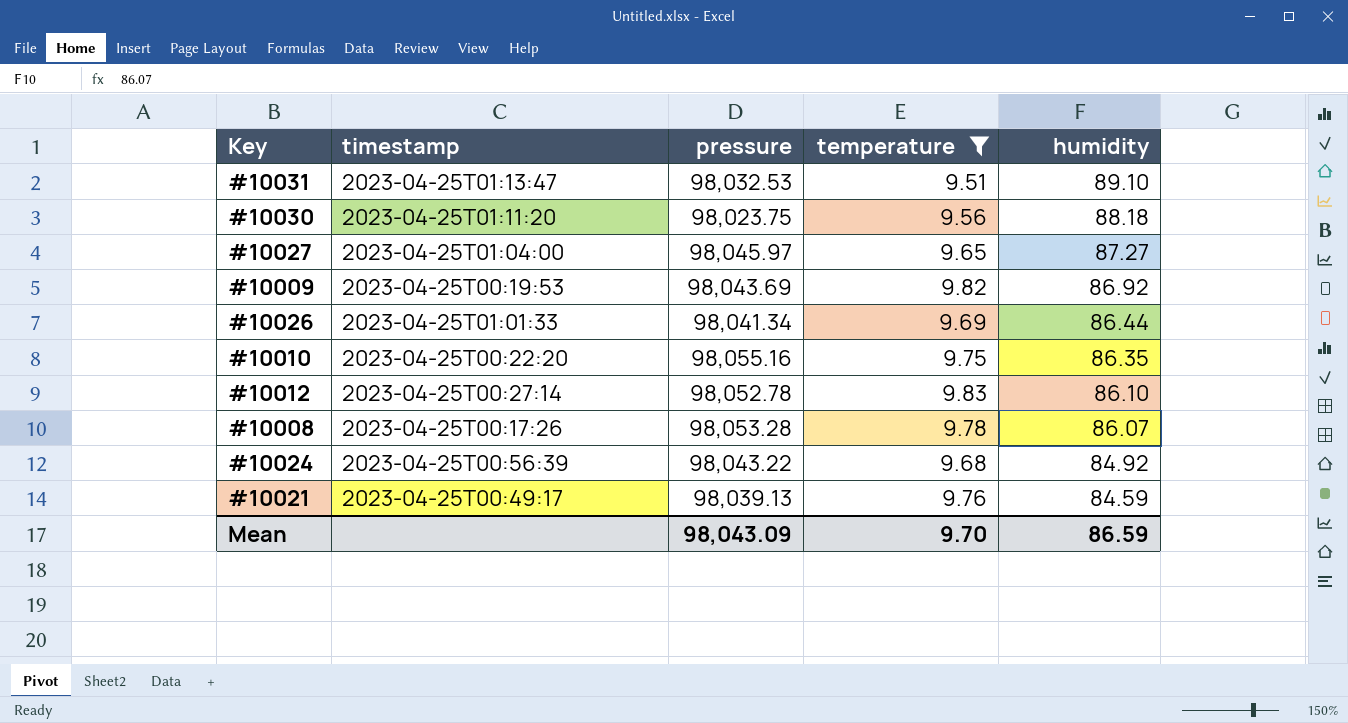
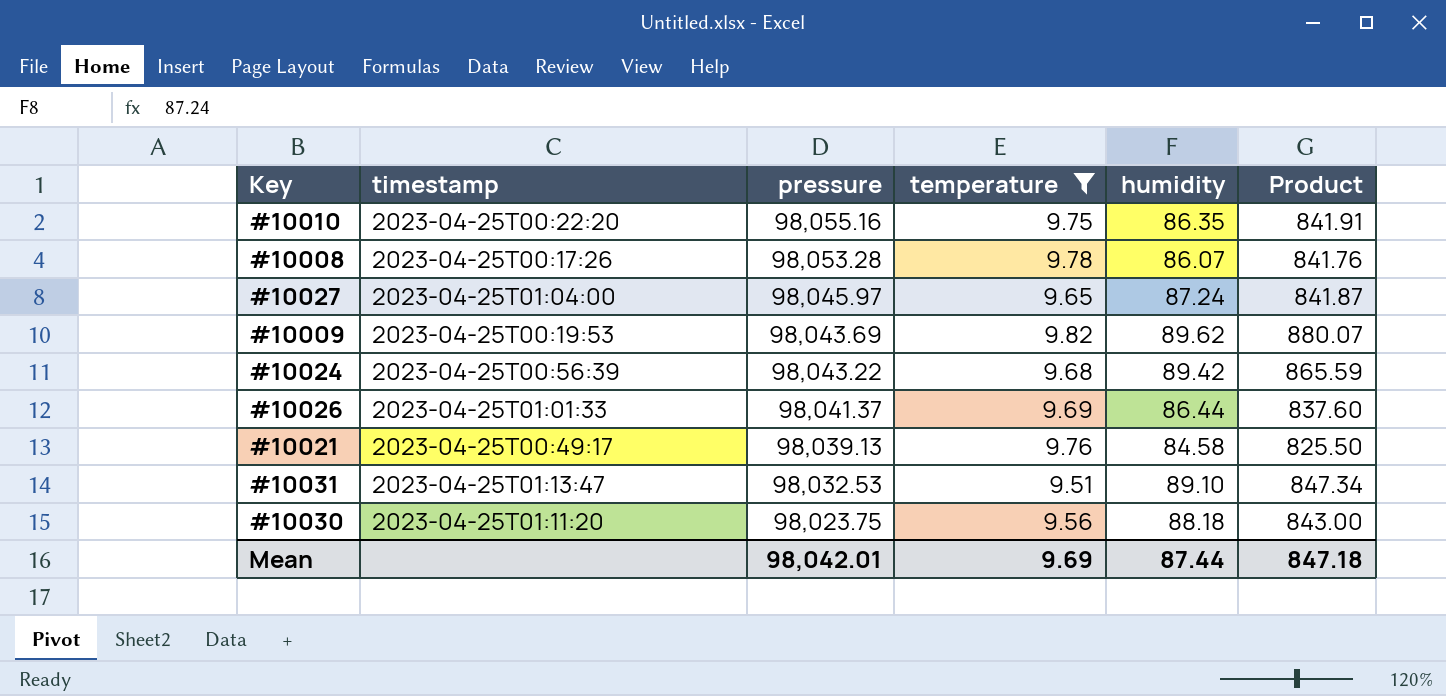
row order: humidity descending -> pressure descending
column Product | formula: none -> [temperature] * [humidity]
row #10012: 2023-04-25T00:27:14 | 98,052.78 | 9.83 | 86.10 -> none
#10027 | humidity: 87.27 -> 87.24
#10009 | humidity: 86.92 -> 89.62
#10024 | humidity: 84.92 -> 89.42
#10026 | pressure: 98,041.34 -> 98,041.37
#10021 | humidity: 84.59 -> 84.58
Mean | pressure: 98,043.09 -> 98,042.01
Mean | temperature: 9.70 -> 9.69
Mean | humidity: 86.59 -> 87.44

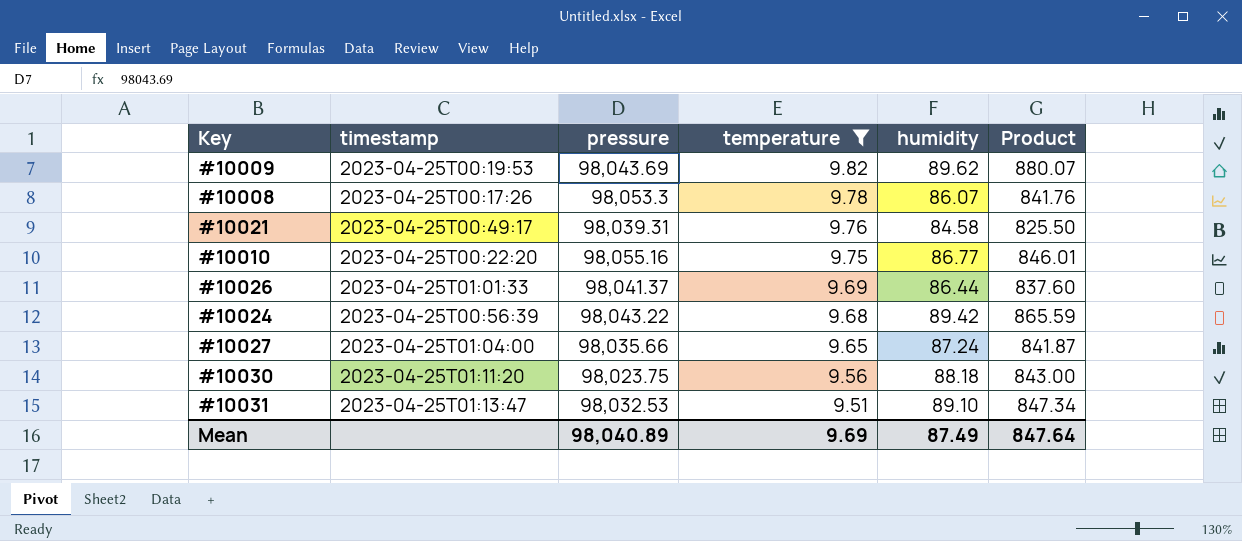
row order: pressure descending -> temperature descending
#10008 | pressure: 98,053.28 -> 98,053.3
#10021 | pressure: 98,039.13 -> 98,039.31
#10010 | humidity: 86.35 -> 86.77
#10010 | Product: 841.91 -> 846.01
#10027 | pressure: 98,045.97 -> 98,035.66
Mean | pressure: 98,042.01 -> 98,040.89
Mean | humidity: 87.44 -> 87.49
Mean | Product: 847.18 -> 847.64

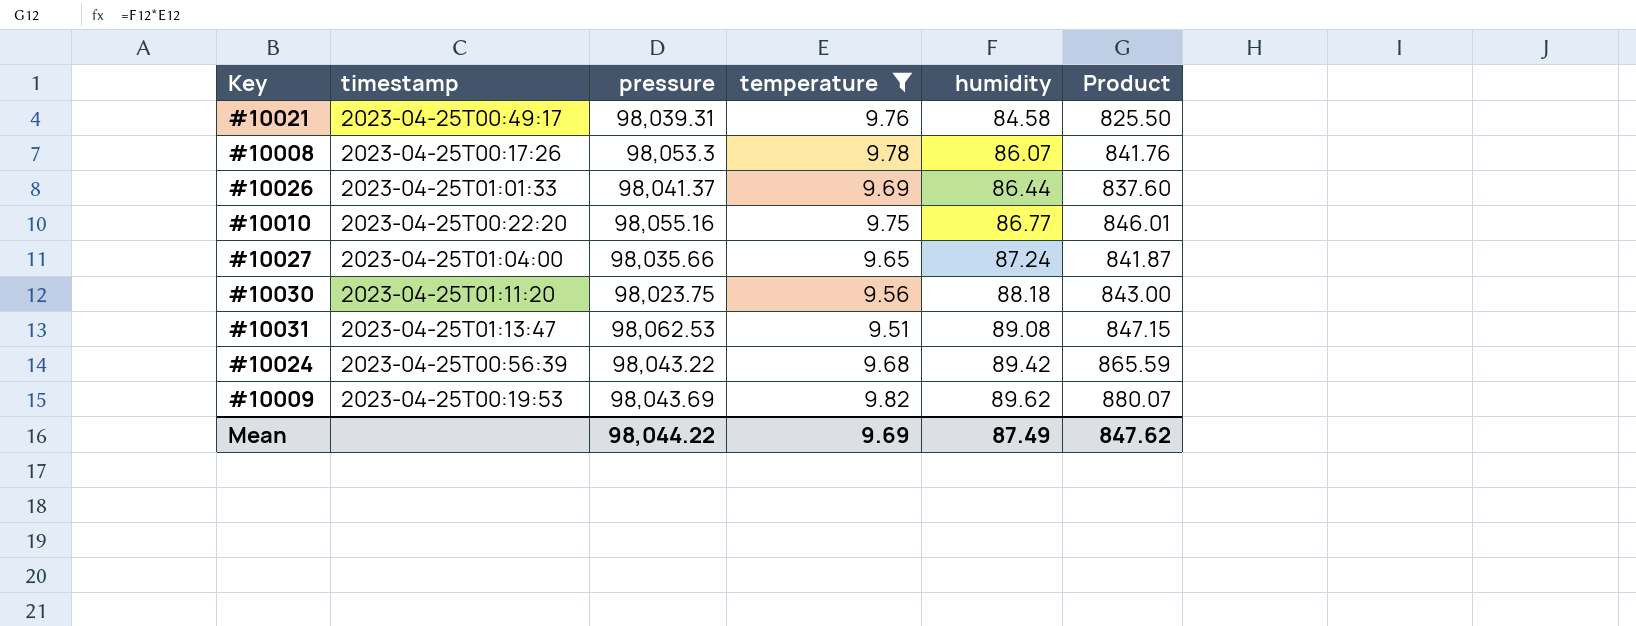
row order: temperature descending -> humidity ascending
#10031 | pressure: 98,032.53 -> 98,062.53
#10031 | humidity: 89.10 -> 89.08
#10031 | Product: 847.34 -> 847.15
Mean | pressure: 98,040.89 -> 98,044.22
Mean | Product: 847.64 -> 847.62

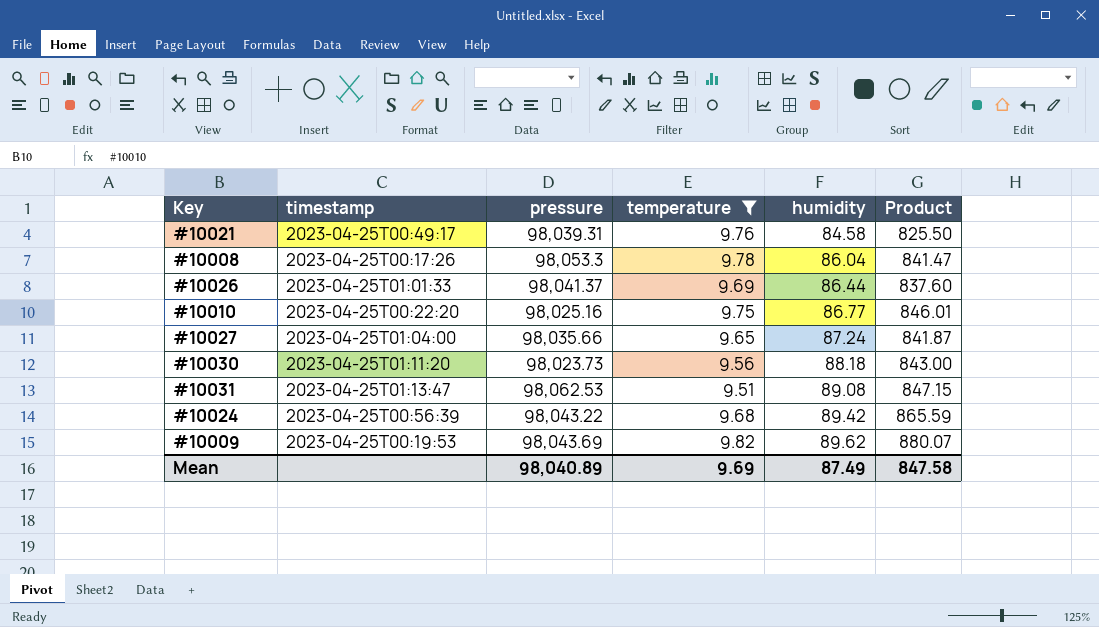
#10008 | humidity: 86.07 -> 86.04
#10008 | Product: 841.76 -> 841.47
#10010 | pressure: 98,055.16 -> 98,025.16
#10030 | pressure: 98,023.75 -> 98,023.73
Mean | pressure: 98,044.22 -> 98,040.89
Mean | Product: 847.62 -> 847.58

